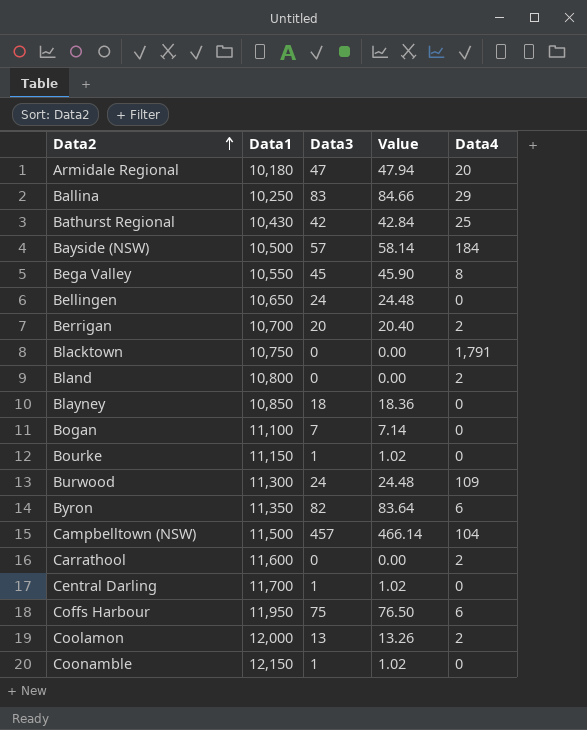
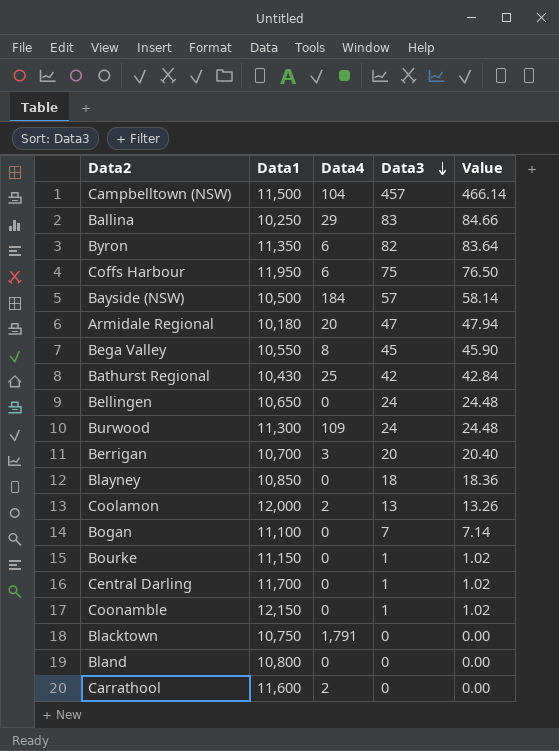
row order: Data2 ascending -> Data3 descending
column Data4 | position: 5 -> 3
Berrigan | Data4: 2 -> 3
Bland | Data4: 2 -> 0

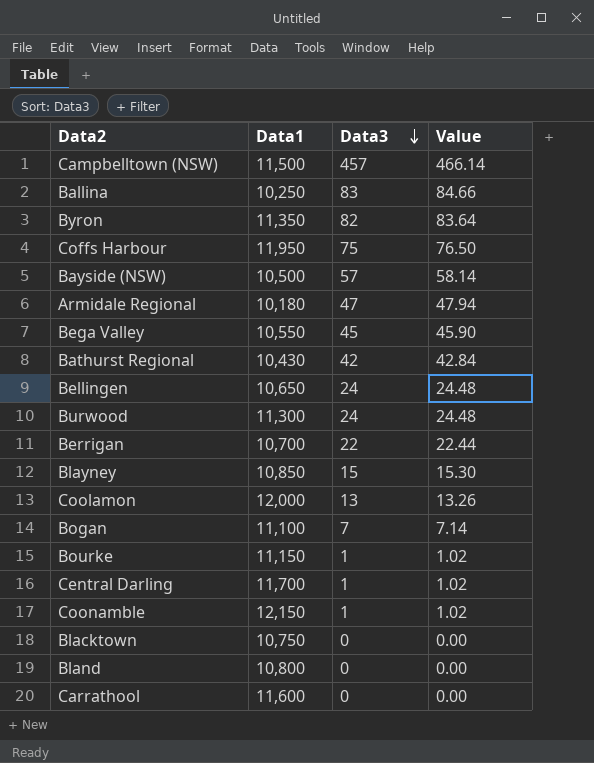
column Data4 | position: 3 -> none
Berrigan | Data3: 20 -> 22
Berrigan | Value: 20.40 -> 22.44
Blayney | Data3: 18 -> 15
Blayney | Value: 18.36 -> 15.30

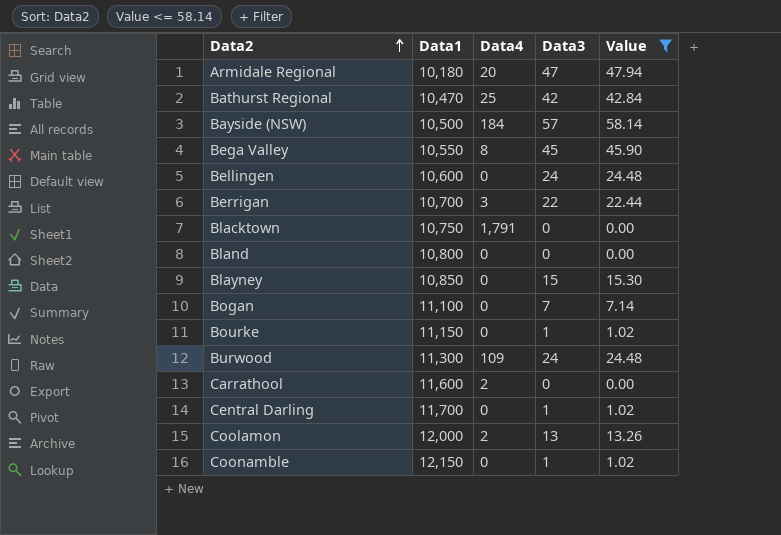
filter: none -> Value <= 58.14
row order: Data3 descending -> Data2 ascending
column Data4 | position: none -> 3
Bathurst Regional | Data1: 10,430 -> 10,470
Bellingen | Data1: 10,650 -> 10,600

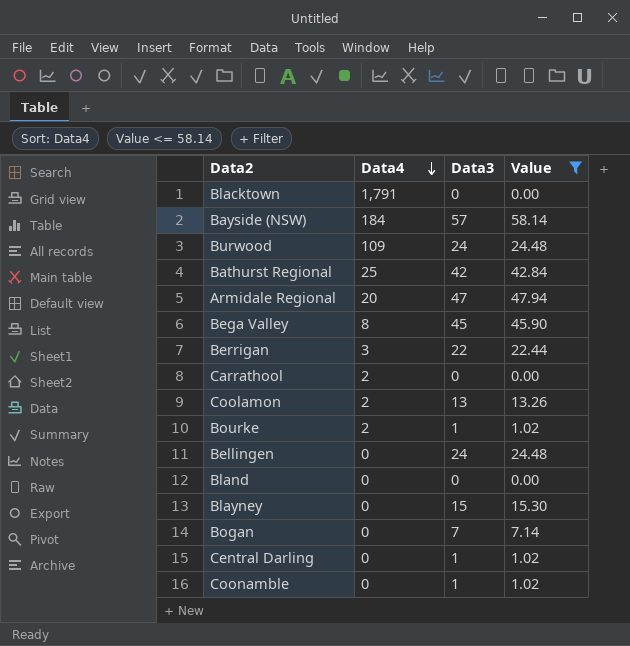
row order: Data2 ascending -> Data4 descending
column Data1 | position: 2 -> none
Bourke | Data4: 0 -> 2

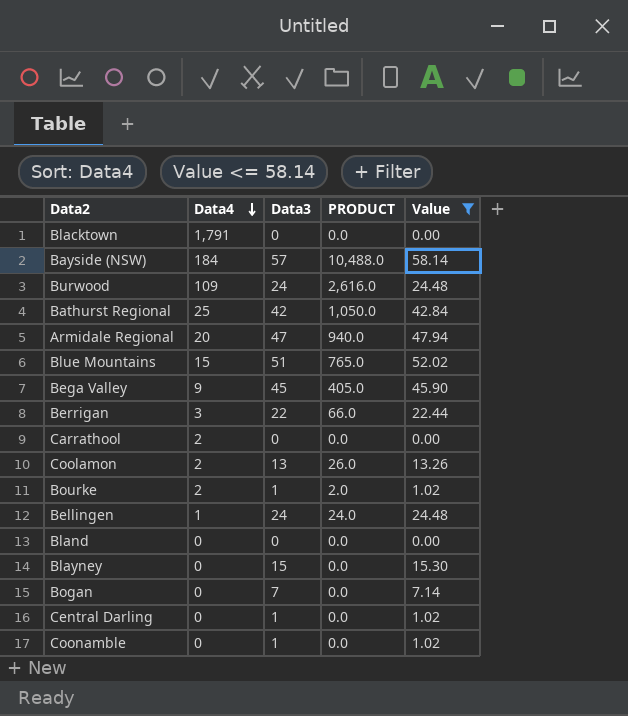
column PRODUCT | formula: none -> [Data4] * [Data3]
row Blue Mountains: none -> 15 | 51 | 765.0 | 52.02
Bega Valley | Data4: 8 -> 9
Bellingen | Data4: 0 -> 1

